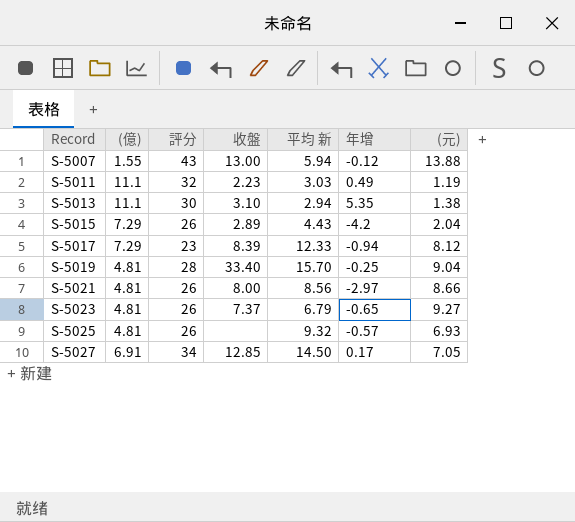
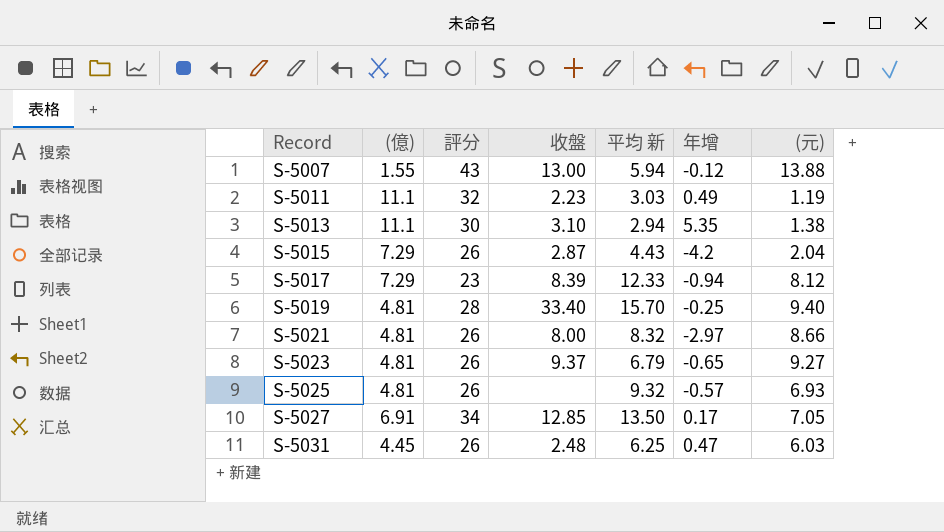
S-5015 | 收盤: 2.89 -> 2.87
S-5019 | (元): 9.04 -> 9.40
S-5021 | 平均 新: 8.56 -> 8.32
S-5023 | 收盤: 7.37 -> 9.37
S-5027 | 平均 新: 14.50 -> 13.50
row S-5031: none -> 4.45 | 26 | 2.48 | 6.25 | 0.47 | 6.03

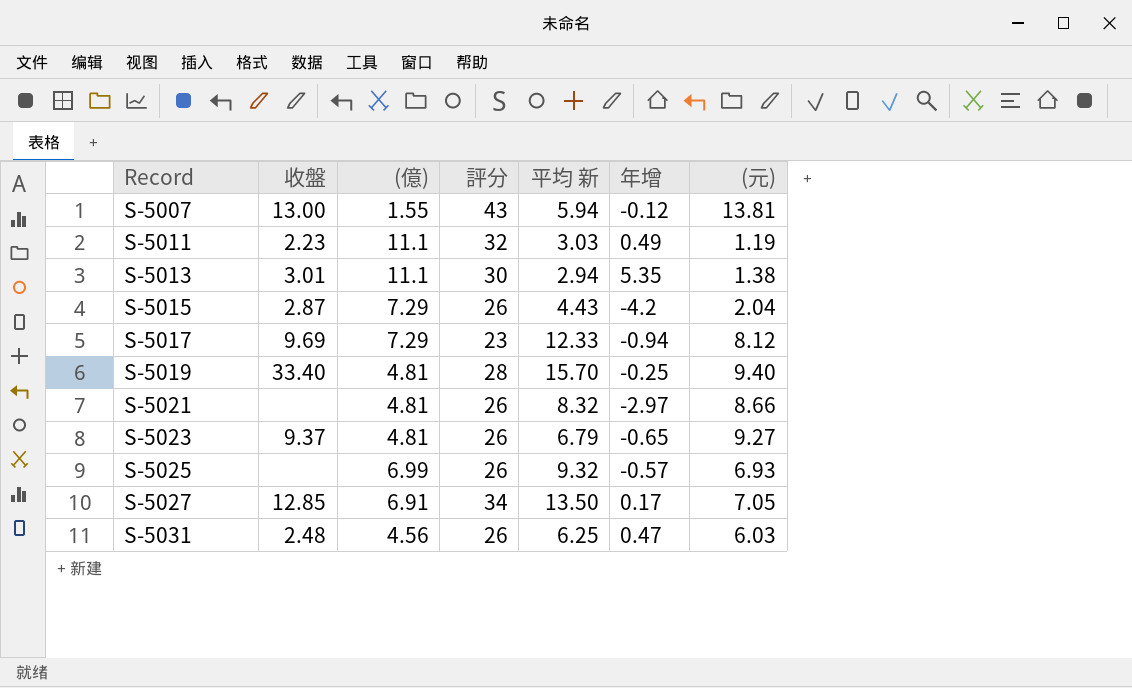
column 收盤 | position: 4 -> 2
S-5007 | (元): 13.88 -> 13.81
S-5013 | 收盤: 3.10 -> 3.01
S-5017 | 收盤: 8.39 -> 9.69
S-5021 | 收盤: 8.00 -> none
S-5025 | (億): 4.81 -> 6.99
S-5031 | (億): 4.45 -> 4.56

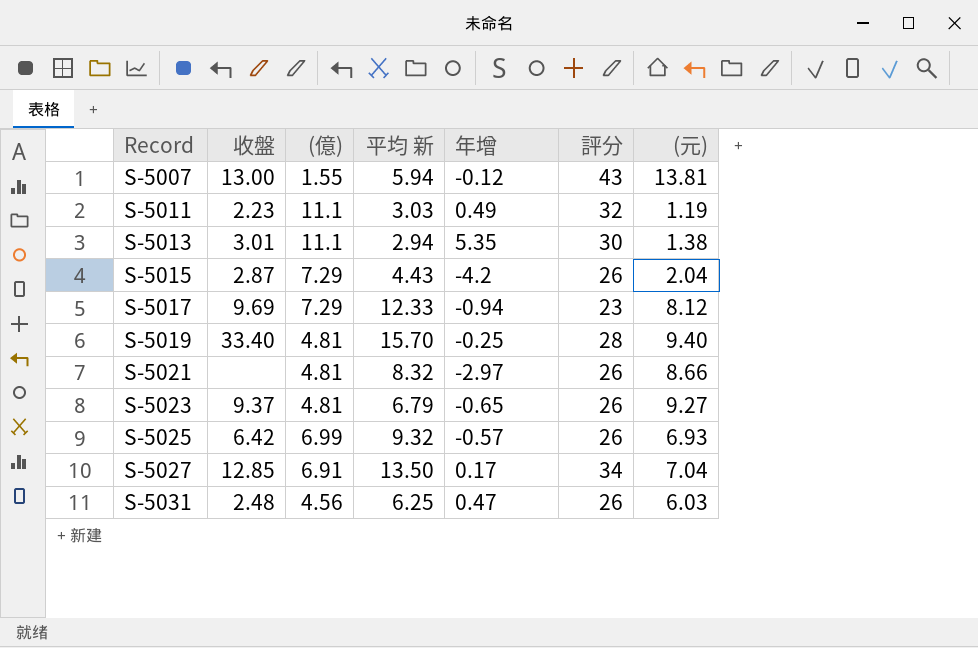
column 評分 | position: 4 -> 6
S-5025 | 收盤: none -> 6.42
S-5027 | (元): 7.05 -> 7.04

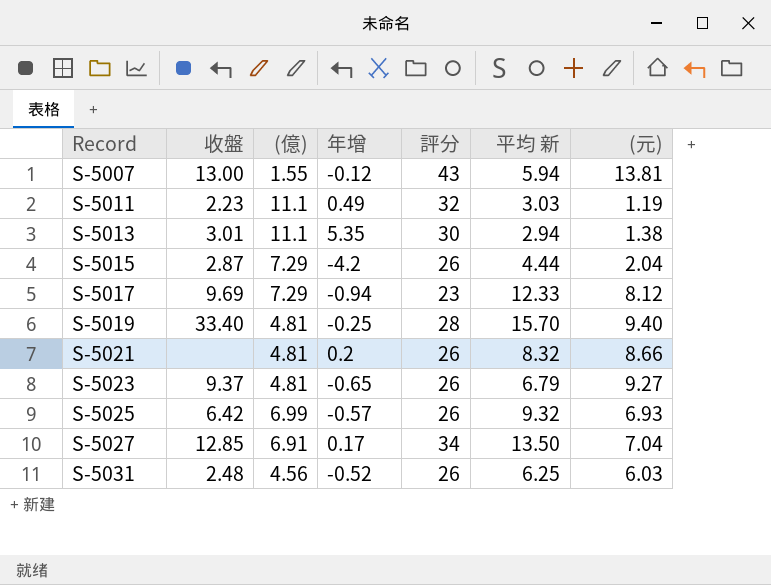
column 平均 新 | position: 4 -> 6
S-5015 | 平均 新: 4.43 -> 4.44
S-5021 | 年增: -2.97 -> 0.2
S-5031 | 年增: 0.47 -> -0.52

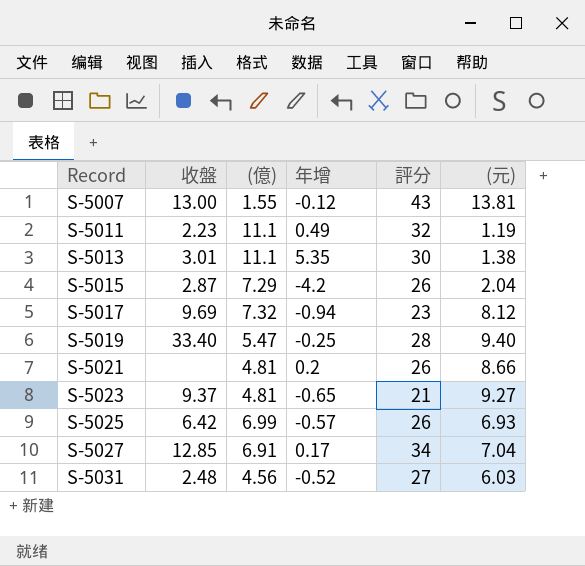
column 平均 新 | position: 6 -> none
S-5017 | (億): 7.29 -> 7.32
S-5019 | (億): 4.81 -> 5.47
S-5023 | 評分: 26 -> 21
S-5031 | 評分: 26 -> 27

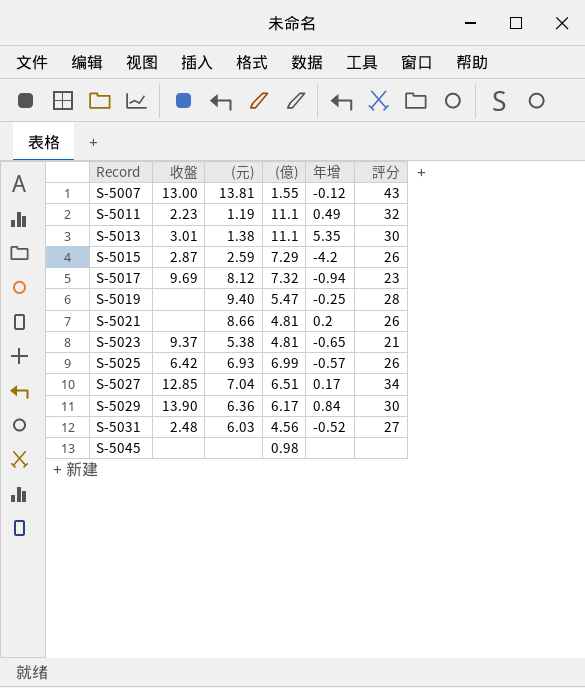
column (元) | position: 6 -> 3
S-5015 | (元): 2.04 -> 2.59
S-5019 | 收盤: 33.40 -> none
S-5023 | (元): 9.27 -> 5.38
S-5027 | (億): 6.91 -> 6.51
row S-5029: none -> 13.90 | 6.36 | 6.17 | 0.84 | 30
row S-5045: none -> none | none | 0.98 | none | none

